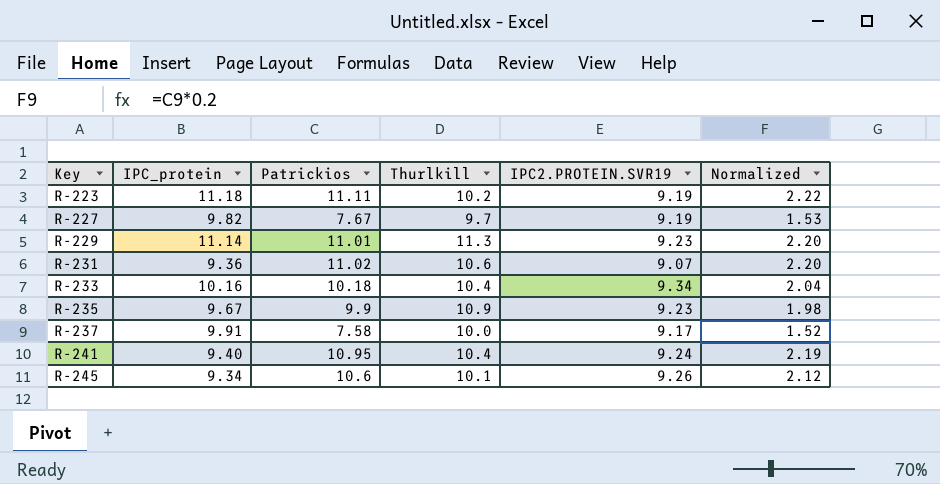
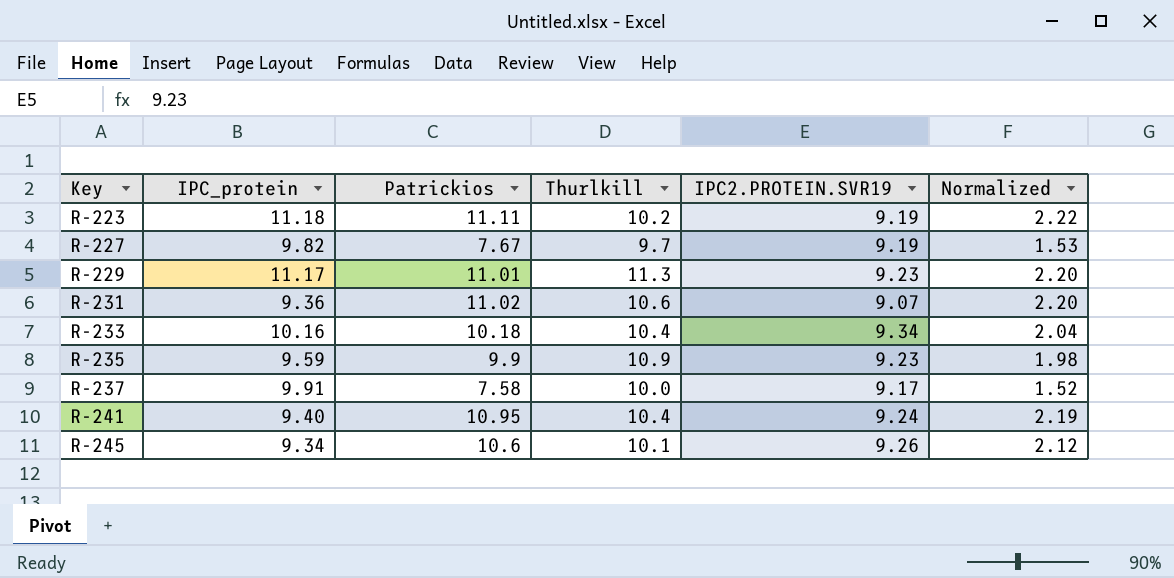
R-229 | IPC_protein: 11.14 -> 11.17
R-235 | IPC_protein: 9.67 -> 9.59

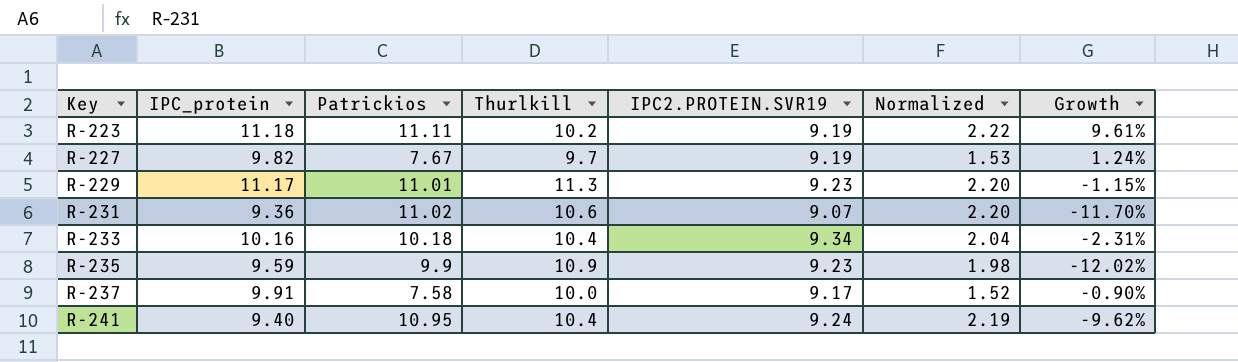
column Growth | formula: none -> ([IPC_protein] - [Thurlkill]) / [Thurlkill]
row R-245: 9.34 | 10.6 | 10.1 | 9.26 | 2.12 -> none

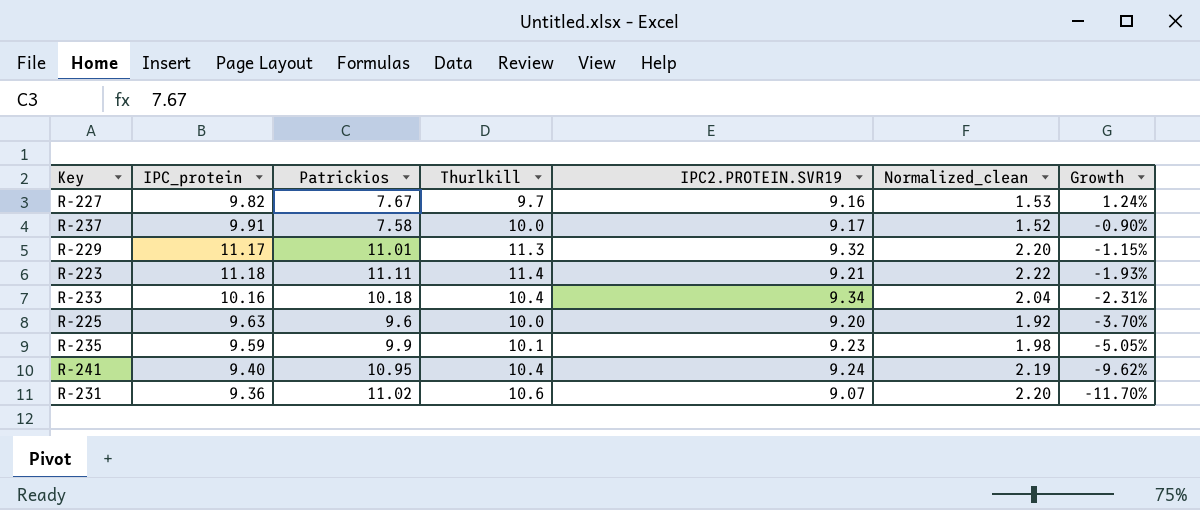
row order: Key ascending -> Growth descending
column name: Normalized -> Normalized_clean
R-227 | IPC2.PROTEIN.SVR19: 9.19 -> 9.16
R-229 | IPC2.PROTEIN.SVR19: 9.23 -> 9.32
R-223 | Thurlkill: 10.2 -> 11.4
R-223 | IPC2.PROTEIN.SVR19: 9.19 -> 9.21
R-223 | Growth: 9.61% -> -1.93%
row R-225: none -> 9.63 | 9.6 | 10.0 | 9.20 | 1.92 | -3.70%
R-235 | Thurlkill: 10.9 -> 10.1
R-235 | Growth: -12.02% -> -5.05%

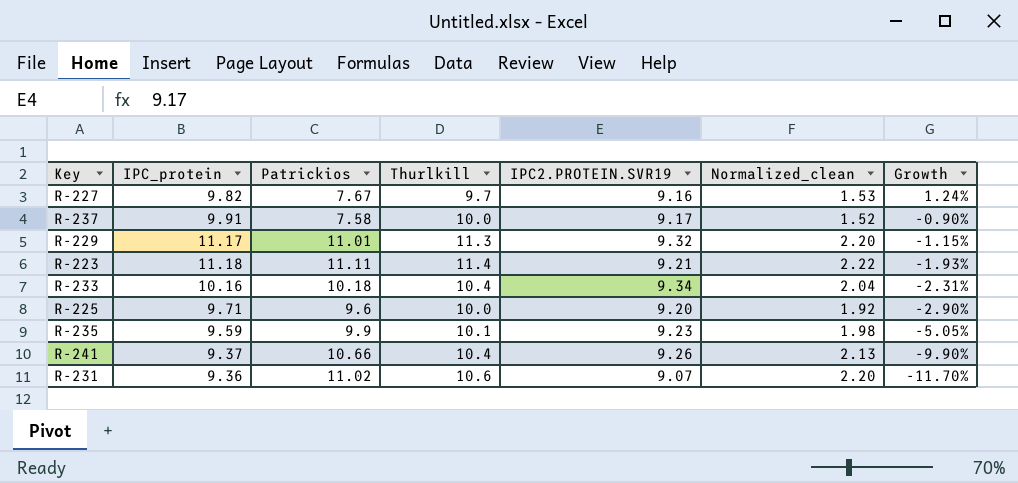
R-225 | IPC_protein: 9.63 -> 9.71
R-225 | Growth: -3.70% -> -2.90%
R-241 | IPC_protein: 9.40 -> 9.37
R-241 | Patrickios: 10.95 -> 10.66
R-241 | IPC2.PROTEIN.SVR19: 9.24 -> 9.26
R-241 | Normalized_clean: 2.19 -> 2.13
R-241 | Growth: -9.62% -> -9.90%

